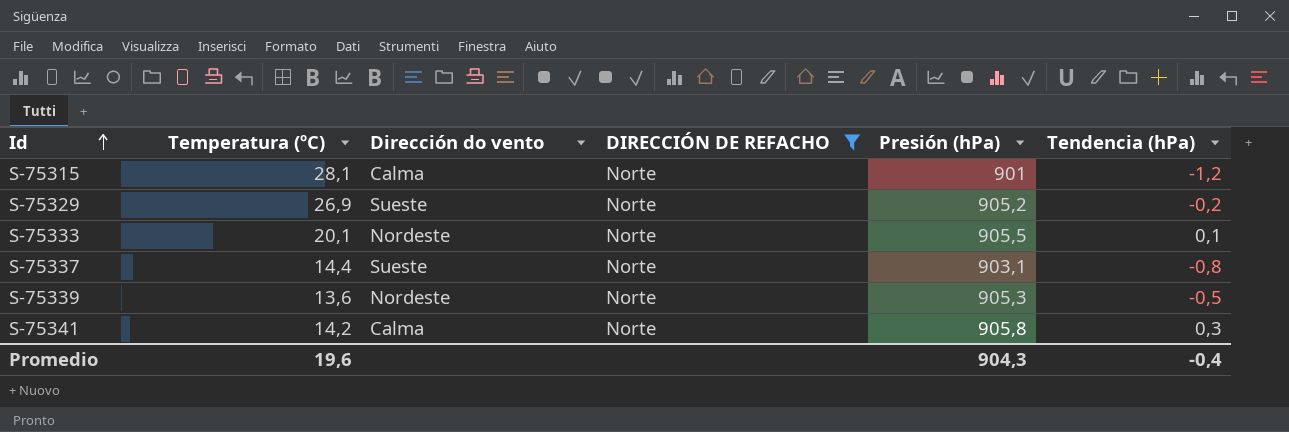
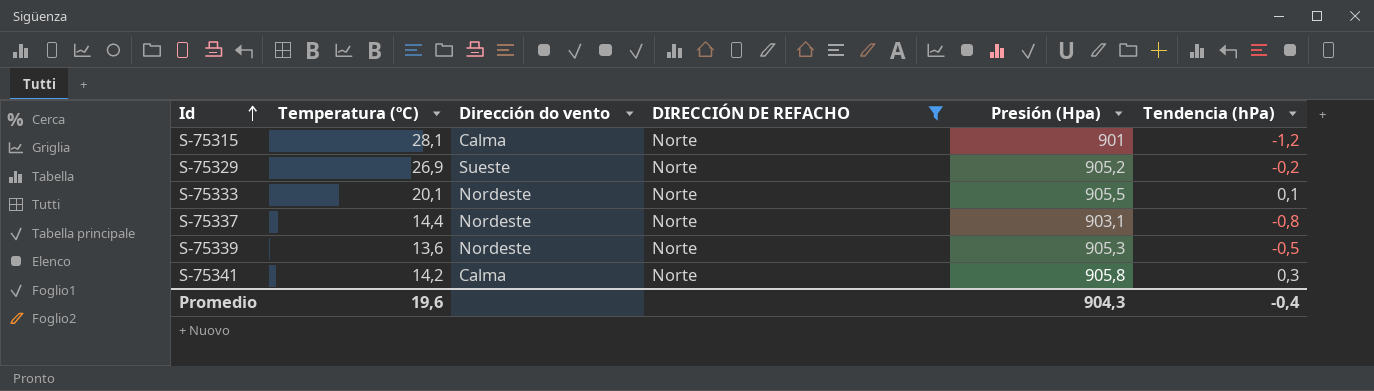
column name: Presión (hPa) -> Presión (Hpa)
S-75337 | Dirección do vento: Sueste -> Nordeste

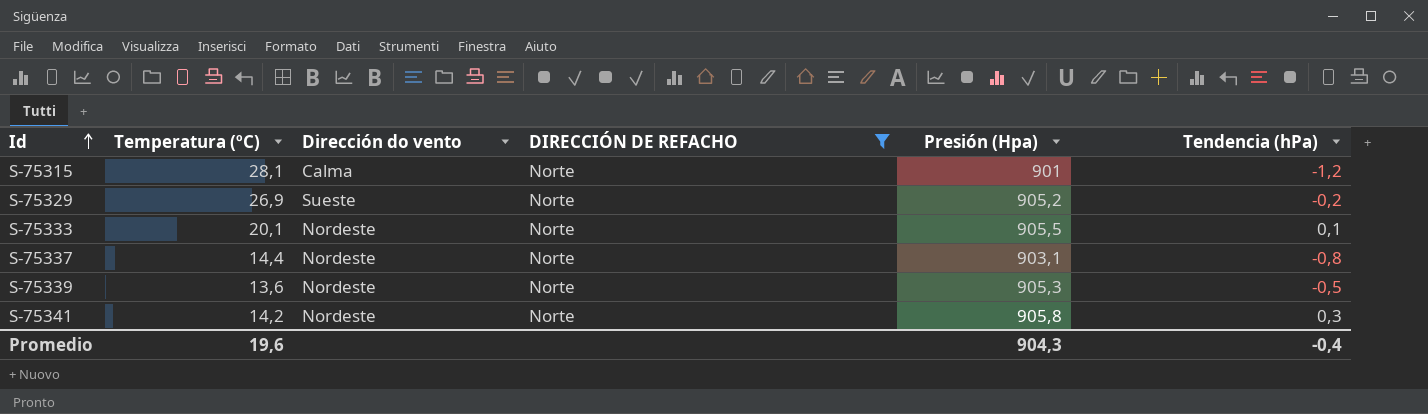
S-75341 | Dirección do vento: Calma -> Nordeste

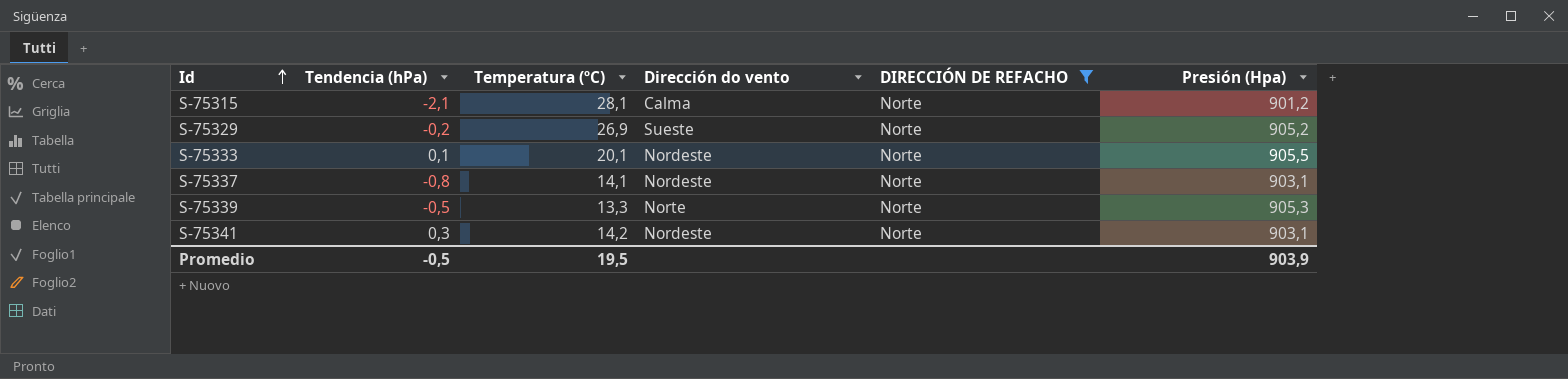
column Tendencia (hPa) | position: 6 -> 2
S-75315 | Tendencia (hPa): -1,2 -> -2,1
S-75315 | Presión (Hpa): 901 -> 901,2
S-75337 | Temperatura (ºC): 14,4 -> 14,1
S-75339 | Temperatura (ºC): 13,6 -> 13,3
S-75339 | Dirección do vento: Nordeste -> Norte
S-75341 | Presión (Hpa): 905,8 -> 903,1
Promedio | Tendencia (hPa): -0,4 -> -0,5
Promedio | Temperatura (ºC): 19,6 -> 19,5
Promedio | Presión (Hpa): 904,3 -> 903,9

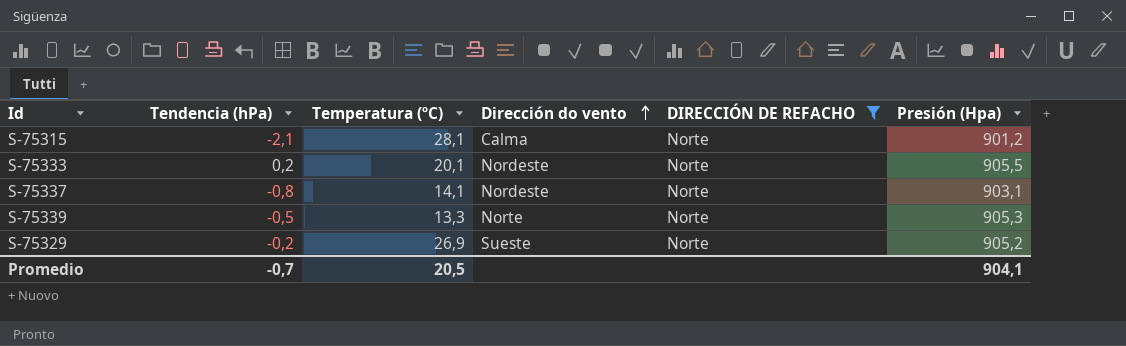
row order: Id ascending -> Dirección do vento ascending
row S-75341: 0,3 | 14,2 | Nordeste | Norte | 903,1 -> none
S-75333 | Tendencia (hPa): 0,1 -> 0,2
Promedio | Tendencia (hPa): -0,5 -> -0,7
Promedio | Temperatura (ºC): 19,5 -> 20,5
Promedio | Presión (Hpa): 903,9 -> 904,1

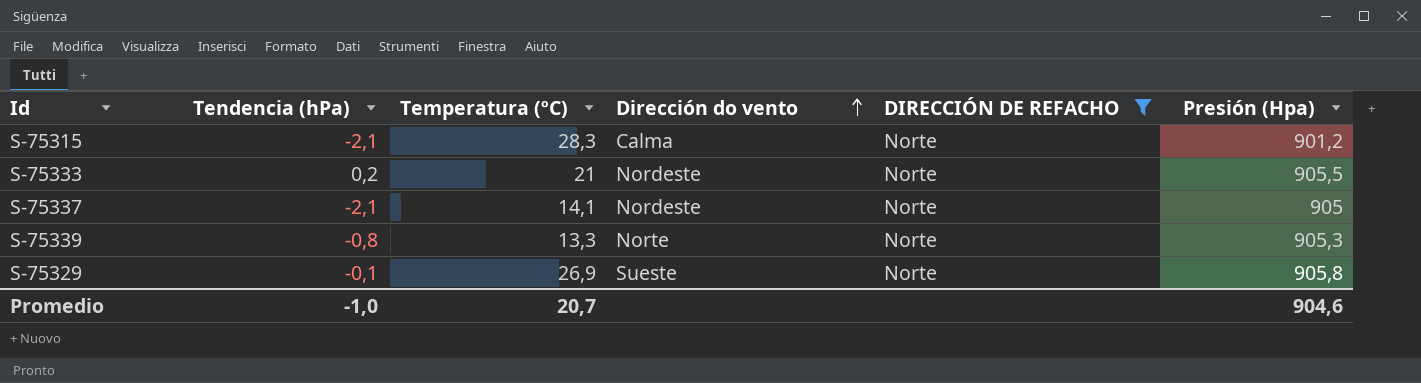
S-75315 | Temperatura (ºC): 28,1 -> 28,3
S-75333 | Temperatura (ºC): 20,1 -> 21
S-75337 | Tendencia (hPa): -0,8 -> -2,1
S-75337 | Presión (Hpa): 903,1 -> 905
S-75339 | Tendencia (hPa): -0,5 -> -0,8
S-75329 | Tendencia (hPa): -0,2 -> -0,1
S-75329 | Presión (Hpa): 905,2 -> 905,8
Promedio | Tendencia (hPa): -0,7 -> -1,0
Promedio | Temperatura (ºC): 20,5 -> 20,7
Promedio | Presión (Hpa): 904,1 -> 904,6

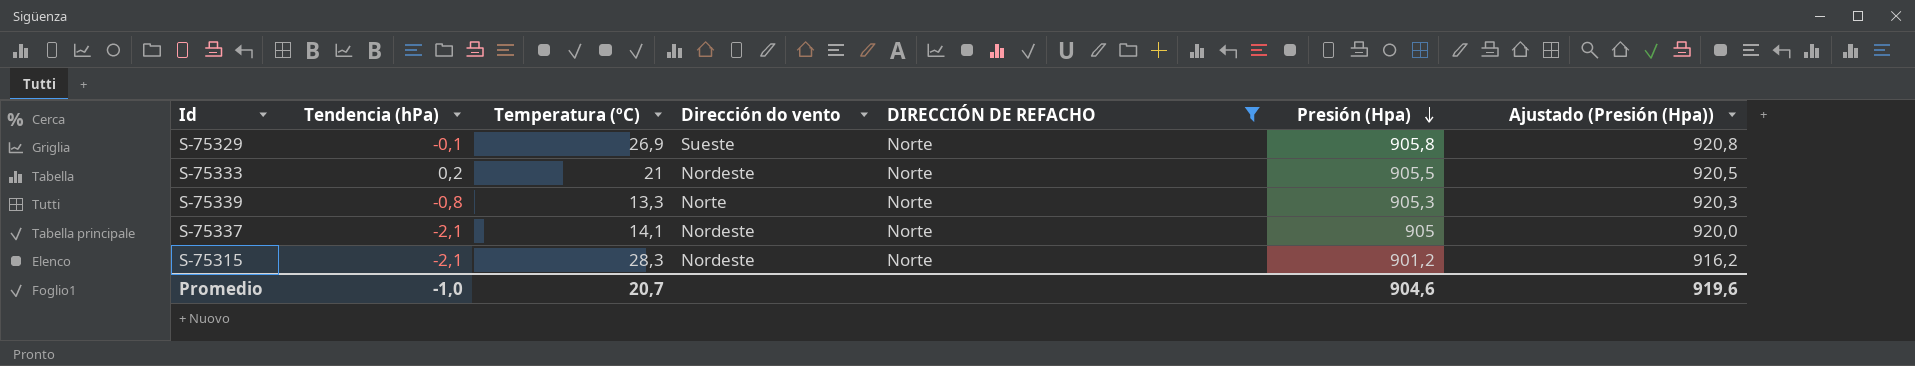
row order: Dirección do vento ascending -> Presión (Hpa) descending
column Ajustado (Presión (Hpa)) | formula: none -> [Presión (Hpa)] + 15
S-75315 | Dirección do vento: Calma -> Nordeste

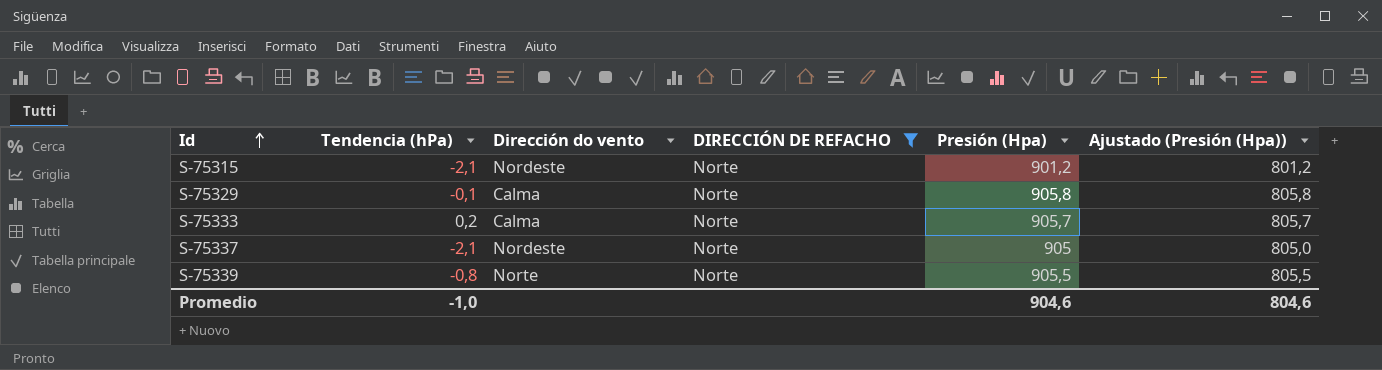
row order: Presión (Hpa) descending -> Id ascending
column Temperatura (ºC) | position: 3 -> none
column Ajustado (Presión (Hpa)) | formula: [Presión (Hpa)] + 15 -> [Presión (Hpa)] - 100
S-75329 | Dirección do vento: Sueste -> Calma
S-75333 | Dirección do vento: Nordeste -> Calma
S-75333 | Presión (Hpa): 905,5 -> 905,7
S-75339 | Presión (Hpa): 905,3 -> 905,5
Promedio | Ajustado (Presión (Hpa)): 919,6 -> 804,6

